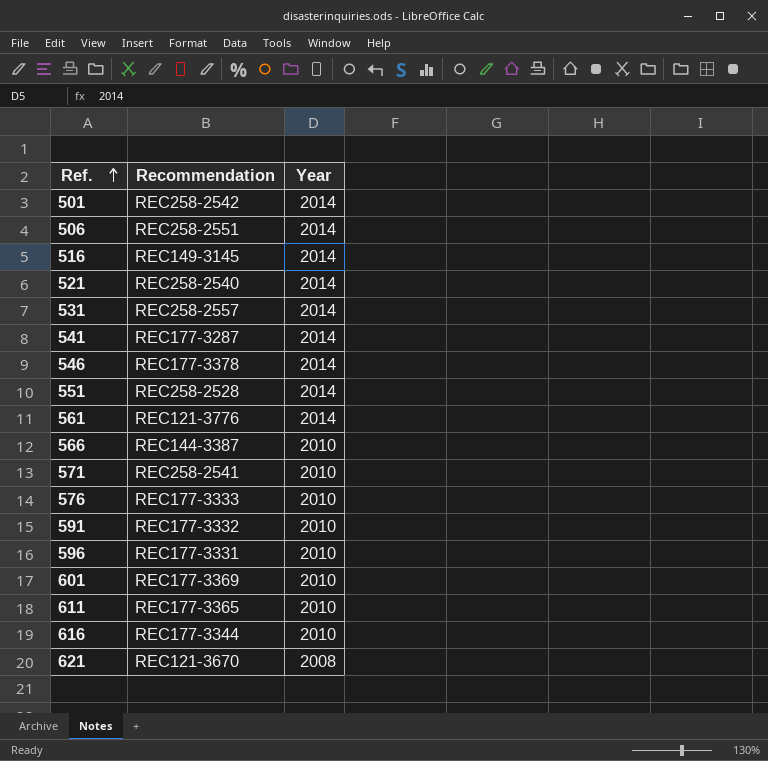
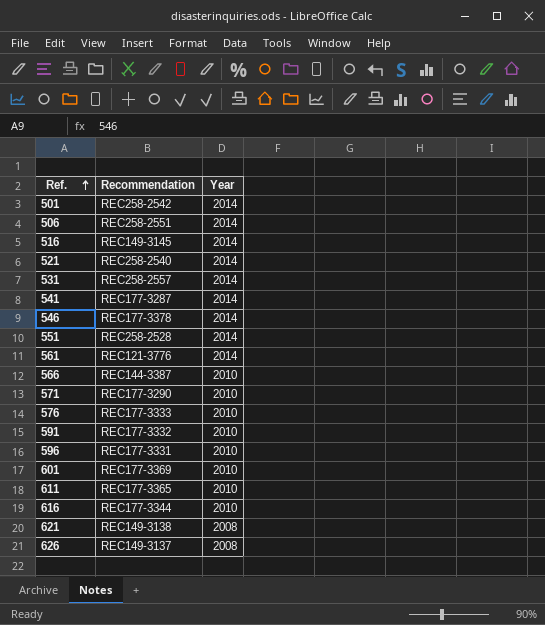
571 | Recommendation: REC258-2541 -> REC177-3290
621 | Recommendation: REC121-3670 -> REC149-3138
row 626: none -> REC149-3137 | 2008

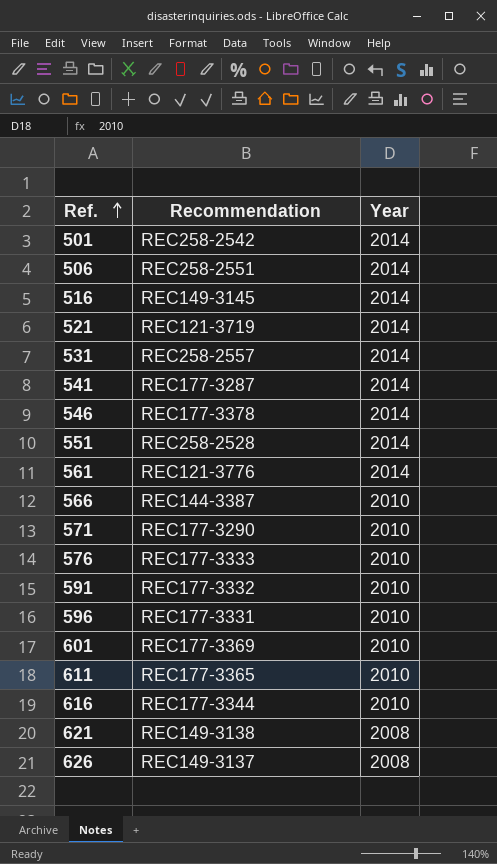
521 | Recommendation: REC258-2540 -> REC121-3719

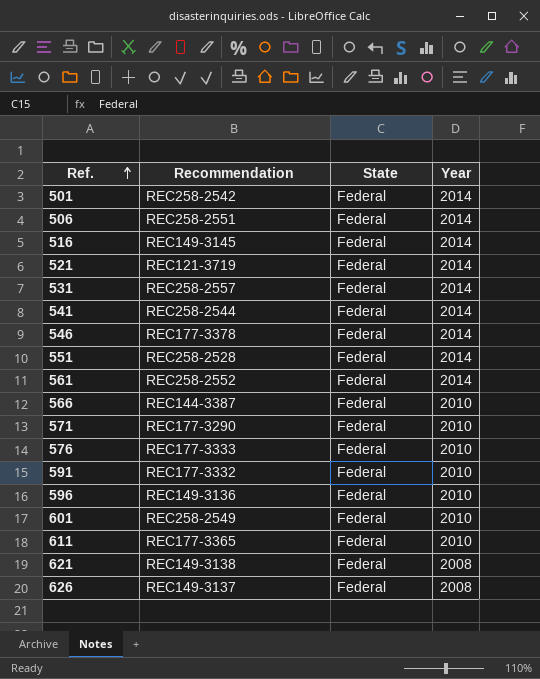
column State | position: none -> 3
row 616: REC177-3344 | 2010 -> none
541 | Recommendation: REC177-3287 -> REC258-2544
561 | Recommendation: REC121-3776 -> REC258-2552
596 | Recommendation: REC177-3331 -> REC149-3136
601 | Recommendation: REC177-3369 -> REC258-2549

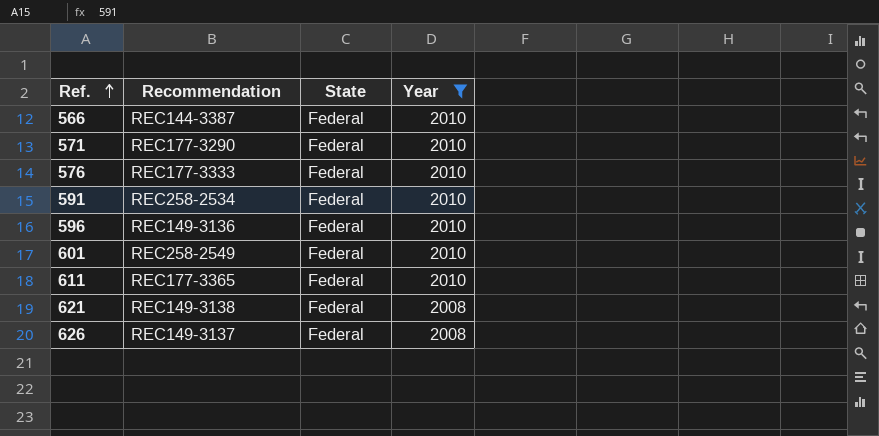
filter: none -> Year != 2014
591 | Recommendation: REC177-3332 -> REC258-2534

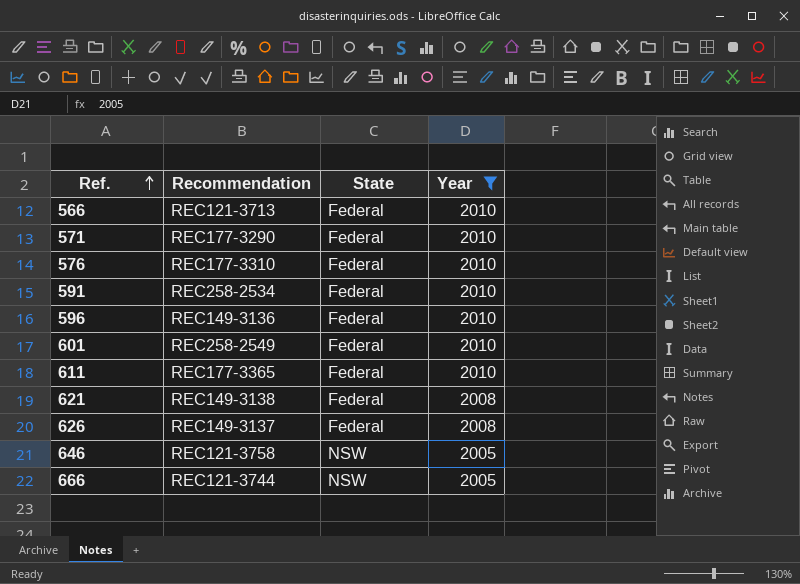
566 | Recommendation: REC144-3387 -> REC121-3713
576 | Recommendation: REC177-3333 -> REC177-3310
row 646: none -> REC121-3758 | NSW | 2005
row 666: none -> REC121-3744 | NSW | 2005

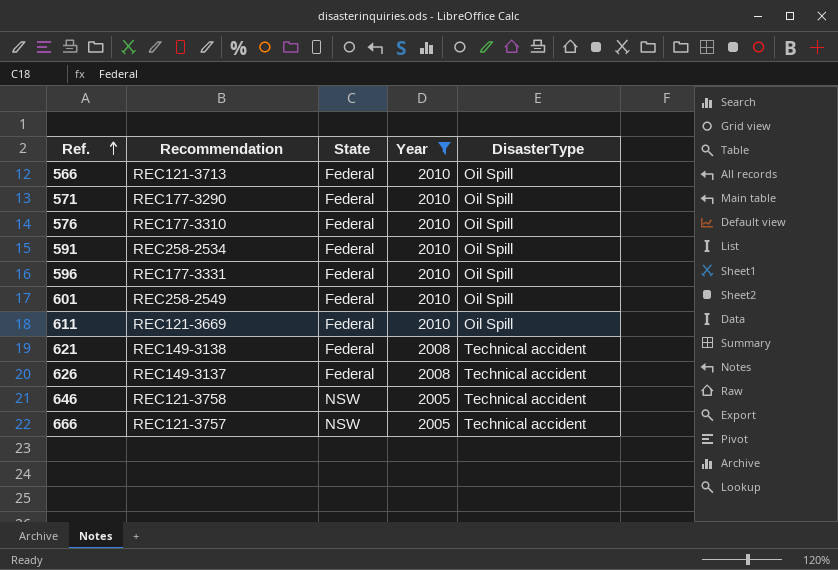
column DisasterType | position: none -> 5
596 | Recommendation: REC149-3136 -> REC177-3331
611 | Recommendation: REC177-3365 -> REC121-3669
666 | Recommendation: REC121-3744 -> REC121-3757

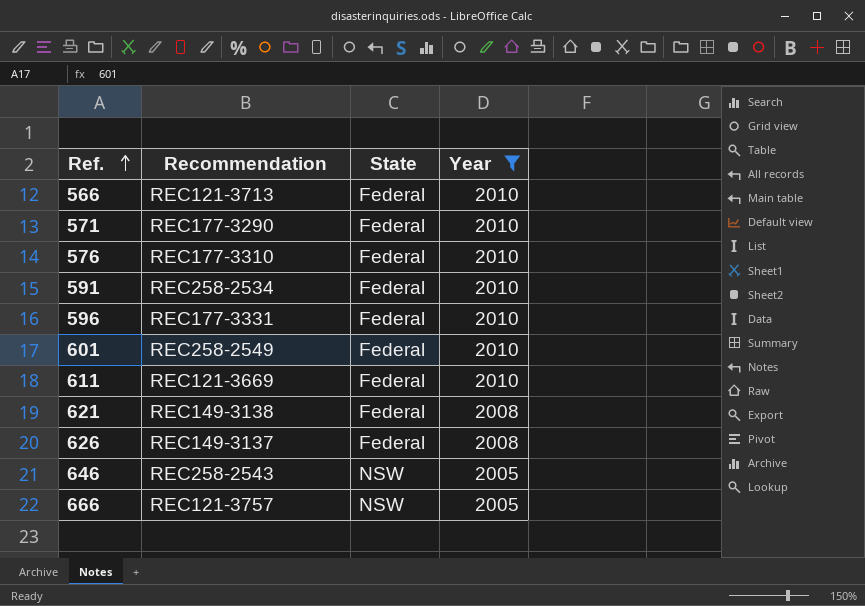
column DisasterType | position: 5 -> none
646 | Recommendation: REC121-3758 -> REC258-2543

